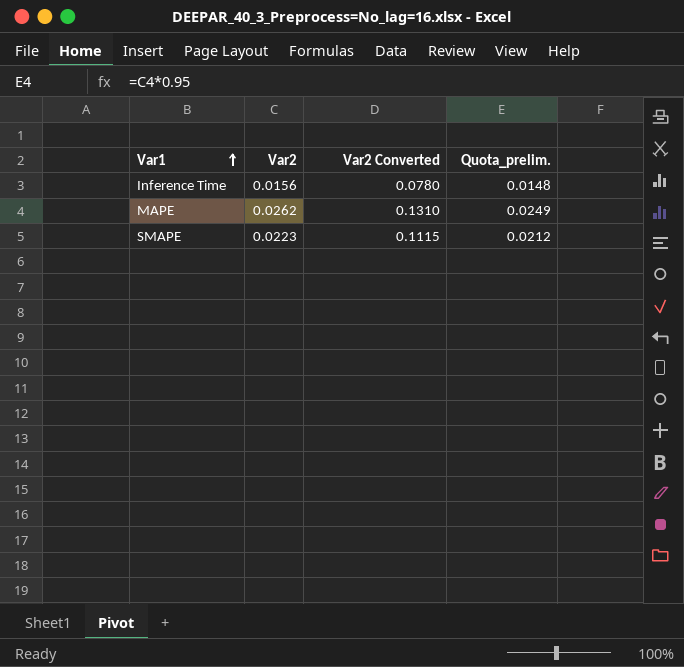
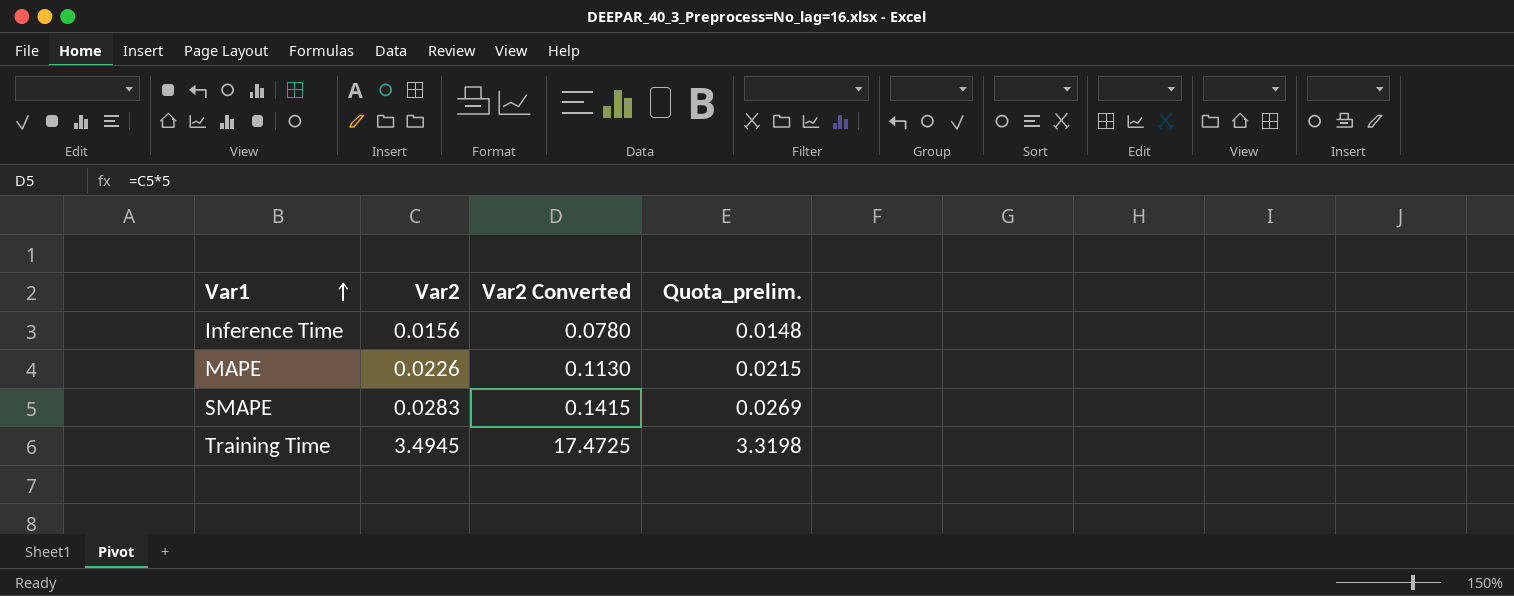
MAPE | Var2: 0.0262 -> 0.0226
MAPE | Var2 Converted: 0.1310 -> 0.1130
MAPE | Quota_prelim.: 0.0249 -> 0.0215
SMAPE | Var2: 0.0223 -> 0.0283
SMAPE | Var2 Converted: 0.1115 -> 0.1415
SMAPE | Quota_prelim.: 0.0212 -> 0.0269
row Training Time: none -> 3.4945 | 17.4725 | 3.3198

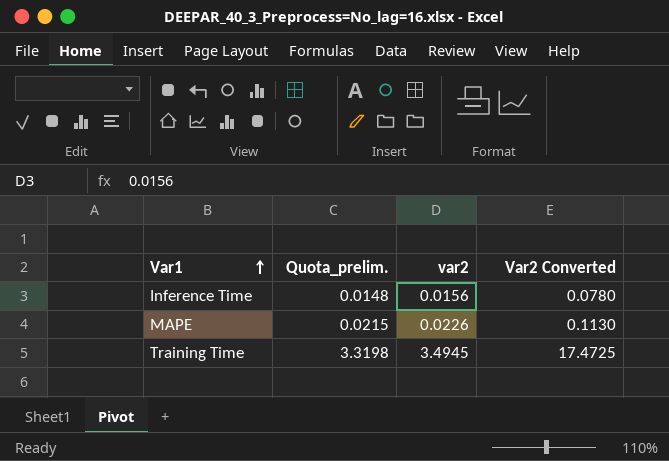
column Quota_prelim. | position: 4 -> 2
column name: Var2 -> var2
row SMAPE: 0.0283 | 0.1415 | 0.0269 -> none

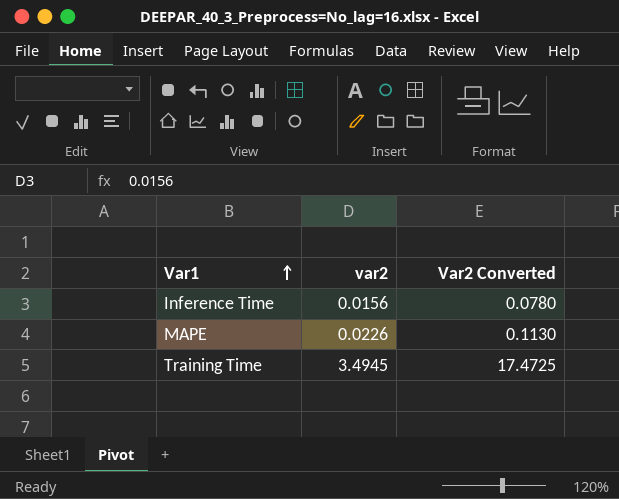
column Quota_prelim. | formula: [var2] * 0.95 -> none

